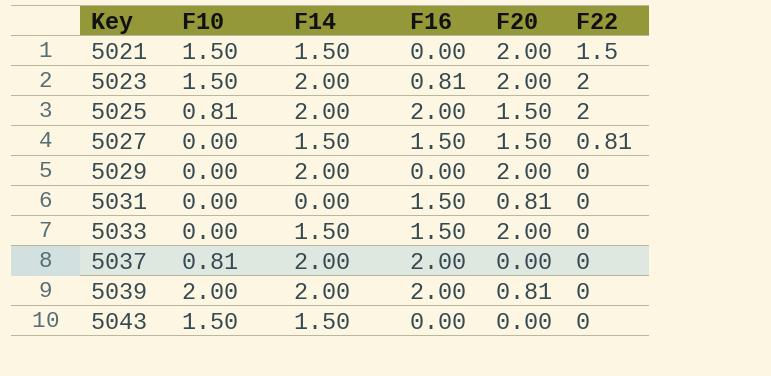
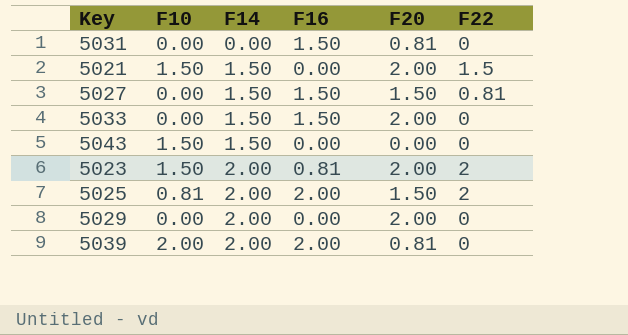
row order: Key ascending -> F14 ascending
row 5037: 0.81 | 2.00 | 2.00 | 0.00 | 0 -> none

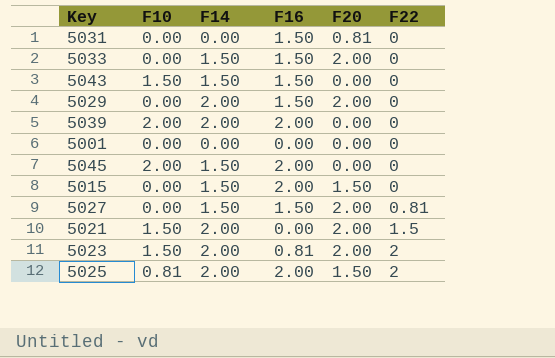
row order: F14 ascending -> F22 ascending
5043 | F16: 0.00 -> 1.50
5029 | F16: 0.00 -> 1.50
5039 | F20: 0.81 -> 0.00
row 5001: none -> 0.00 | 0.00 | 0.00 | 0.00 | 0
row 5045: none -> 2.00 | 1.50 | 2.00 | 0.00 | 0
row 5015: none -> 0.00 | 1.50 | 2.00 | 1.50 | 0
5027 | F20: 1.50 -> 2.00
5021 | F14: 1.50 -> 2.00

